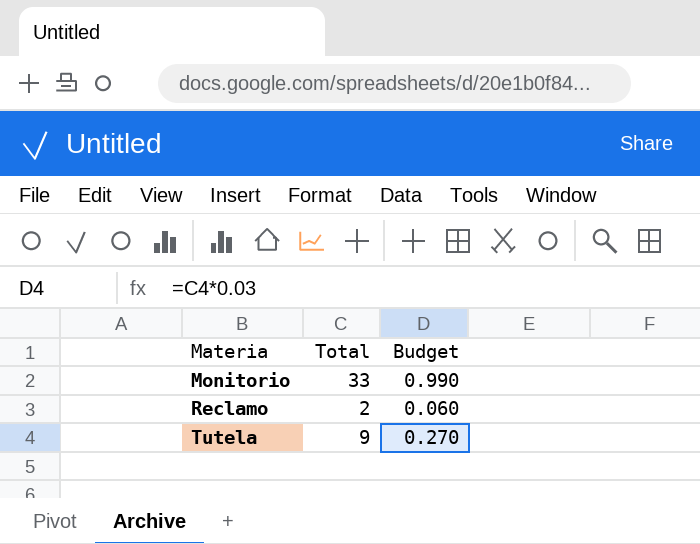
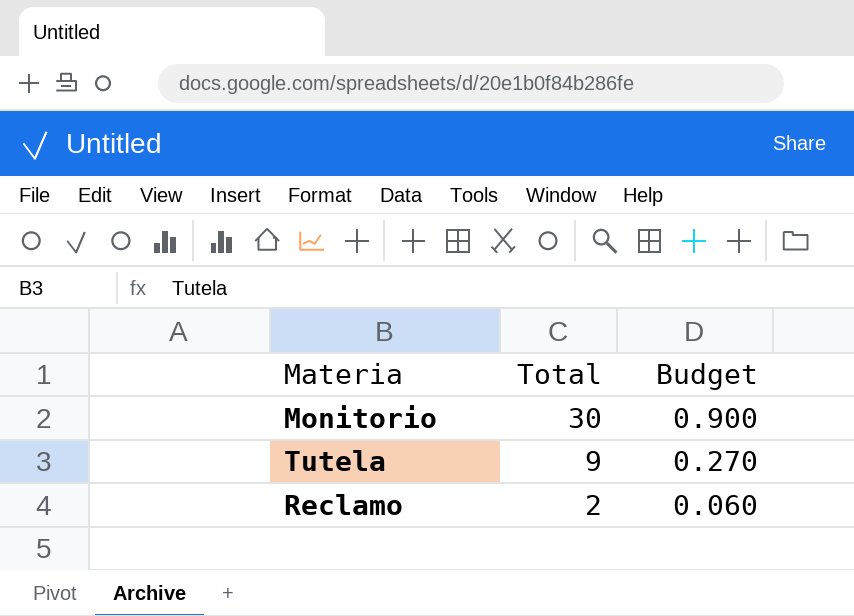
row order: Materia ascending -> Total descending
Monitorio | Total: 33 -> 30
Monitorio | Budget: 0.990 -> 0.900

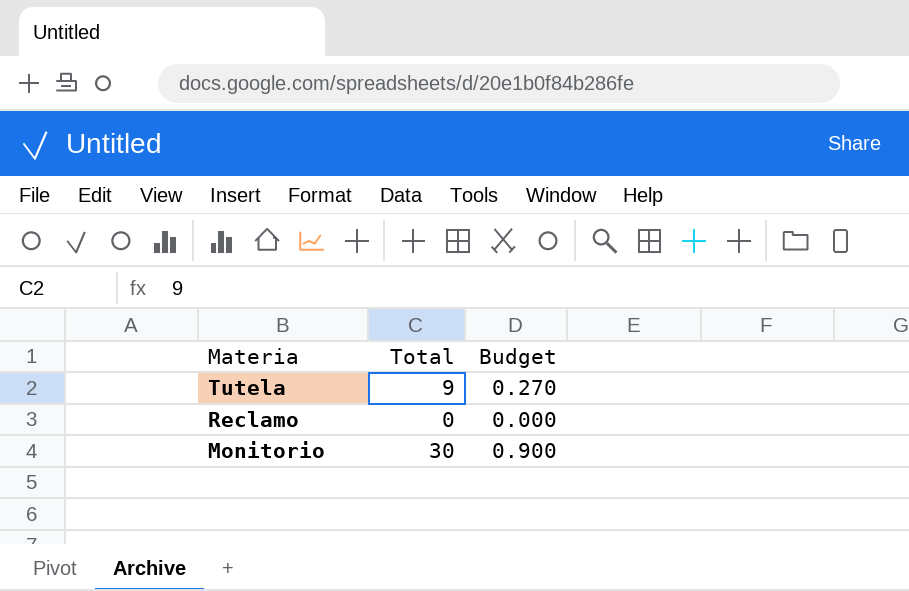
row order: Total descending -> Materia descending
Reclamo | Total: 2 -> 0
Reclamo | Budget: 0.060 -> 0.000

